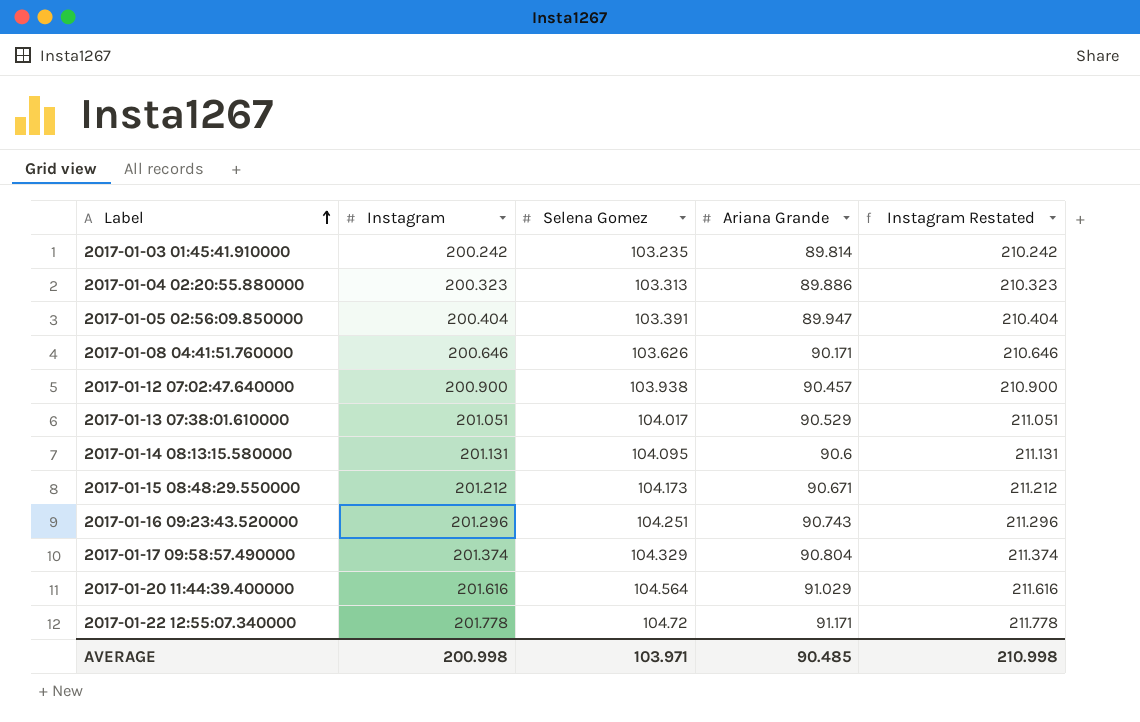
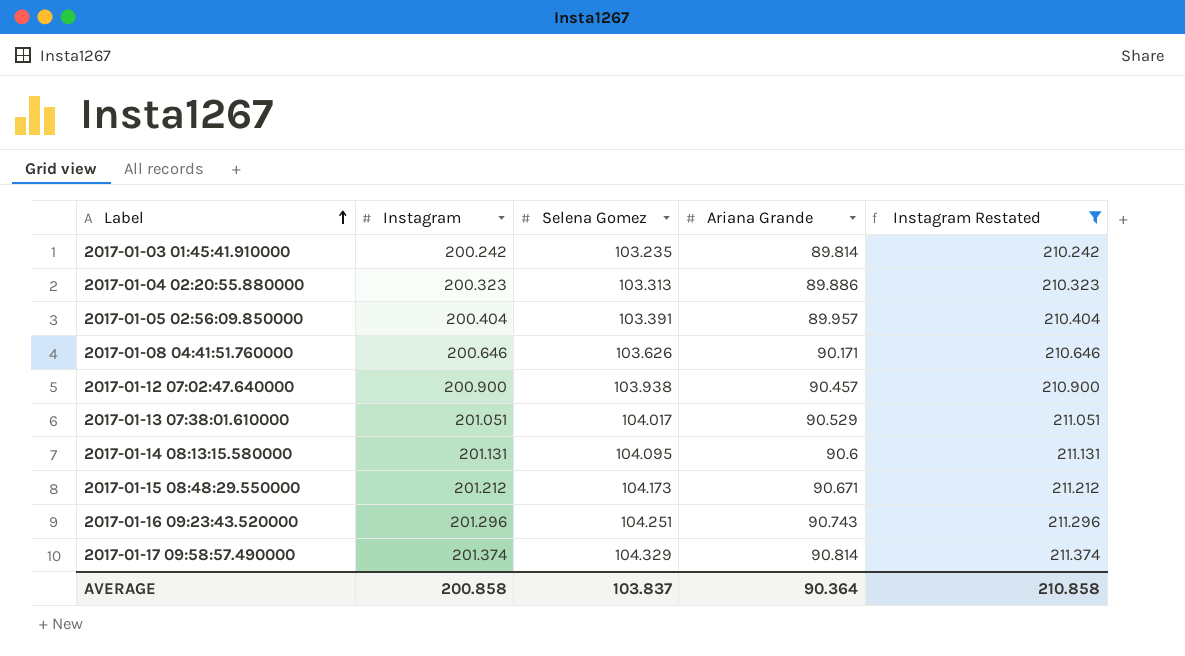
filter: none -> Instagram Restated <= 211.374
2017-01-05 02:56:09.850000 | Ariana Grande: 89.947 -> 89.957
2017-01-17 09:58:57.490000 | Ariana Grande: 90.804 -> 90.814
AVERAGE | Instagram: 200.998 -> 200.858
AVERAGE | Selena Gomez: 103.971 -> 103.837
AVERAGE | Ariana Grande: 90.485 -> 90.364
AVERAGE | Instagram Restated: 210.998 -> 210.858

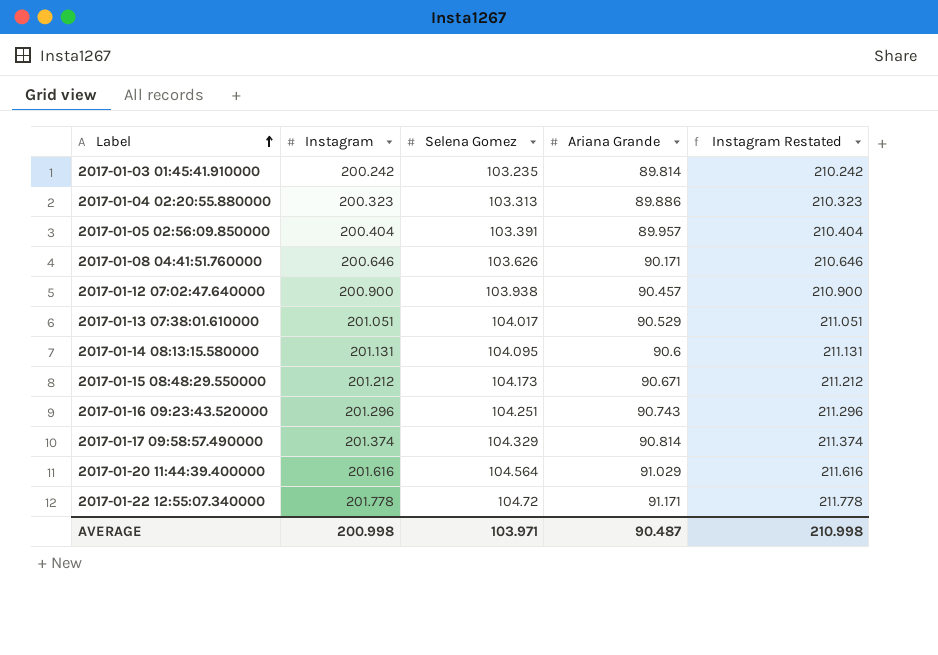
filter: Instagram Restated <= 211.374 -> none
AVERAGE | Instagram: 200.858 -> 200.998
AVERAGE | Selena Gomez: 103.837 -> 103.971
AVERAGE | Ariana Grande: 90.364 -> 90.487
AVERAGE | Instagram Restated: 210.858 -> 210.998

